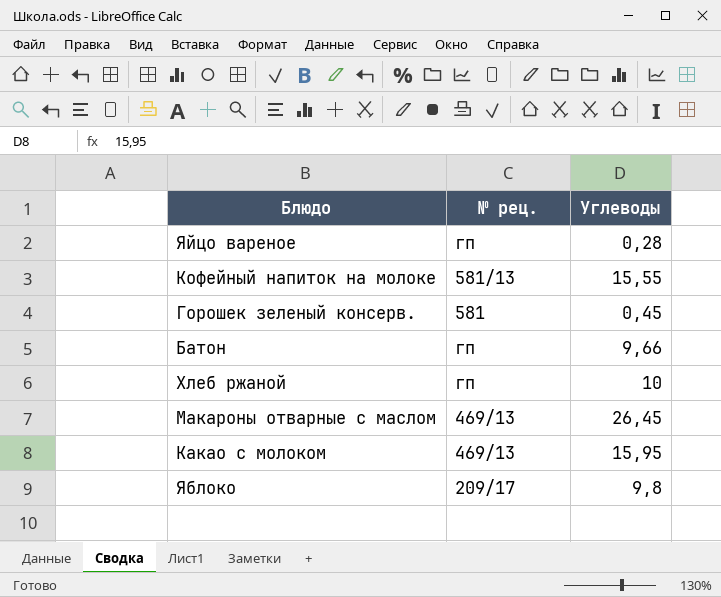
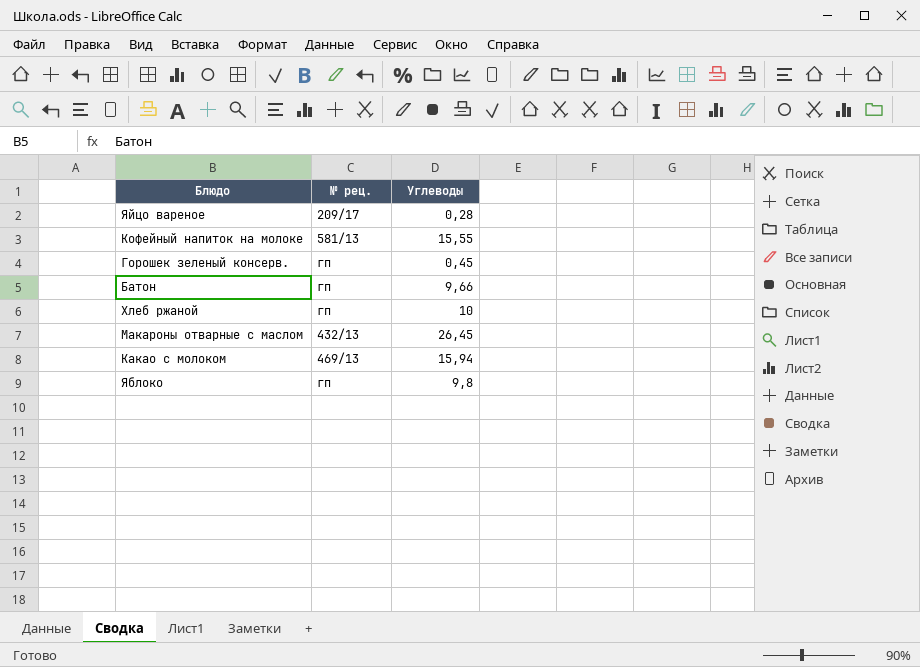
Яйцо вареное | № рец.: гп -> 209/17
Горошек зеленый консерв. | № рец.: 581 -> гп
Макароны отварные с маслом | № рец.: 469/13 -> 432/13
Какао с молоком | Углеводы: 15,95 -> 15,94
Яблоко | № рец.: 209/17 -> гп

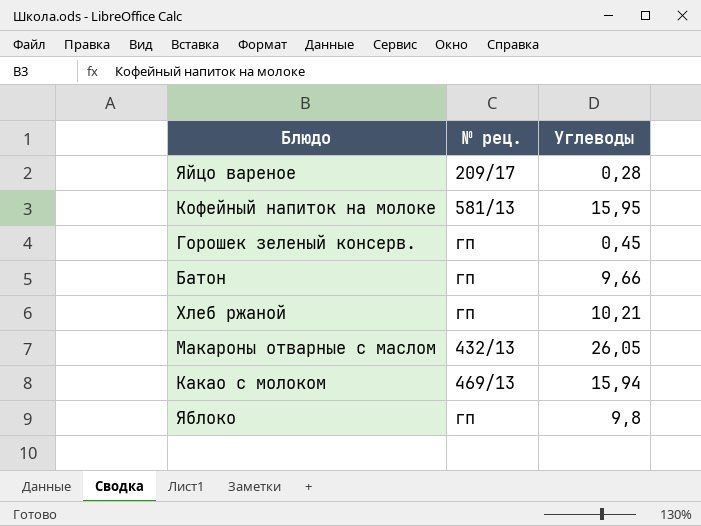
Кофейный напиток на молоке | Углеводы: 15,55 -> 15,95
Хлеб ржаной | Углеводы: 10 -> 10,21
Макароны отварные с маслом | Углеводы: 26,45 -> 26,05

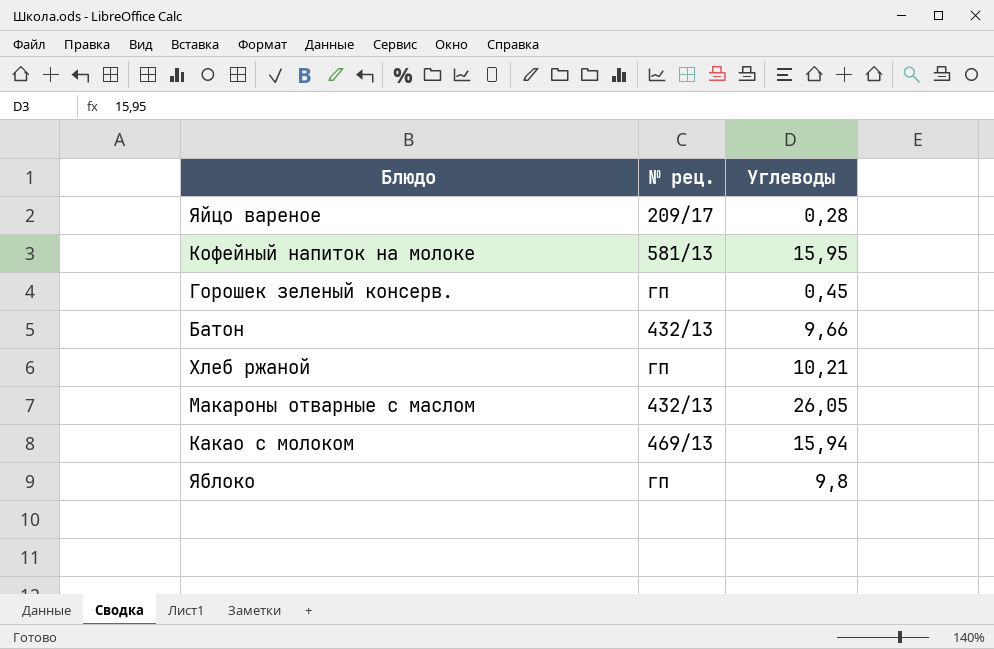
Батон | № рец.: гп -> 432/13

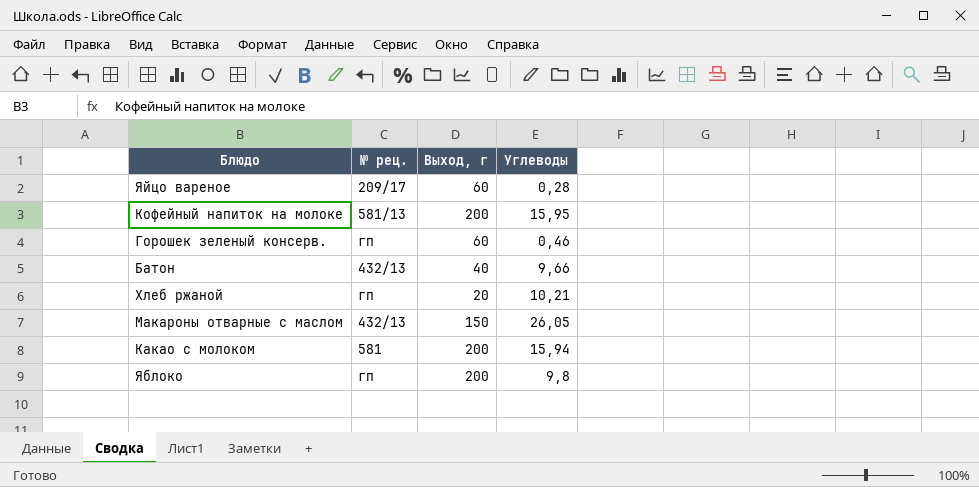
column Выход, г | position: none -> 3
Горошек зеленый консерв. | Углеводы: 0,45 -> 0,46
Какао с молоком | № рец.: 469/13 -> 581

